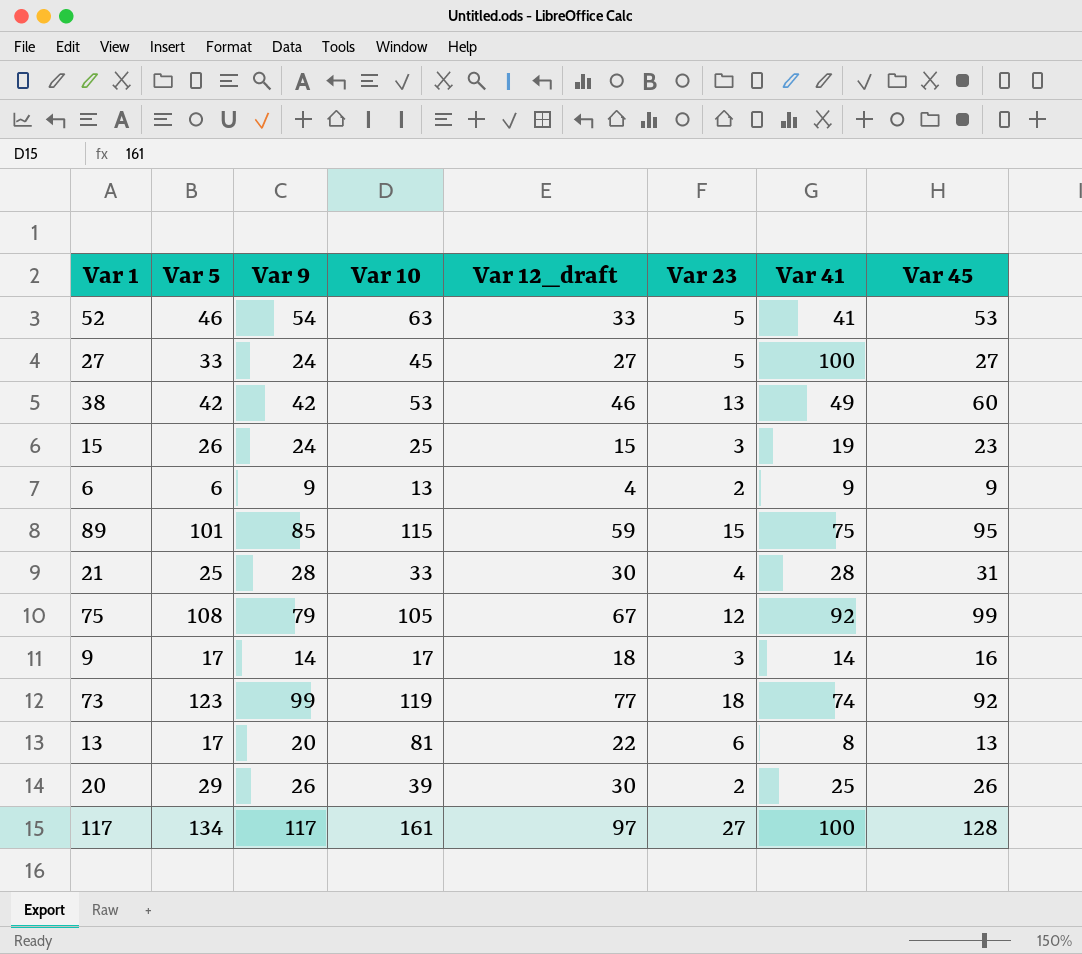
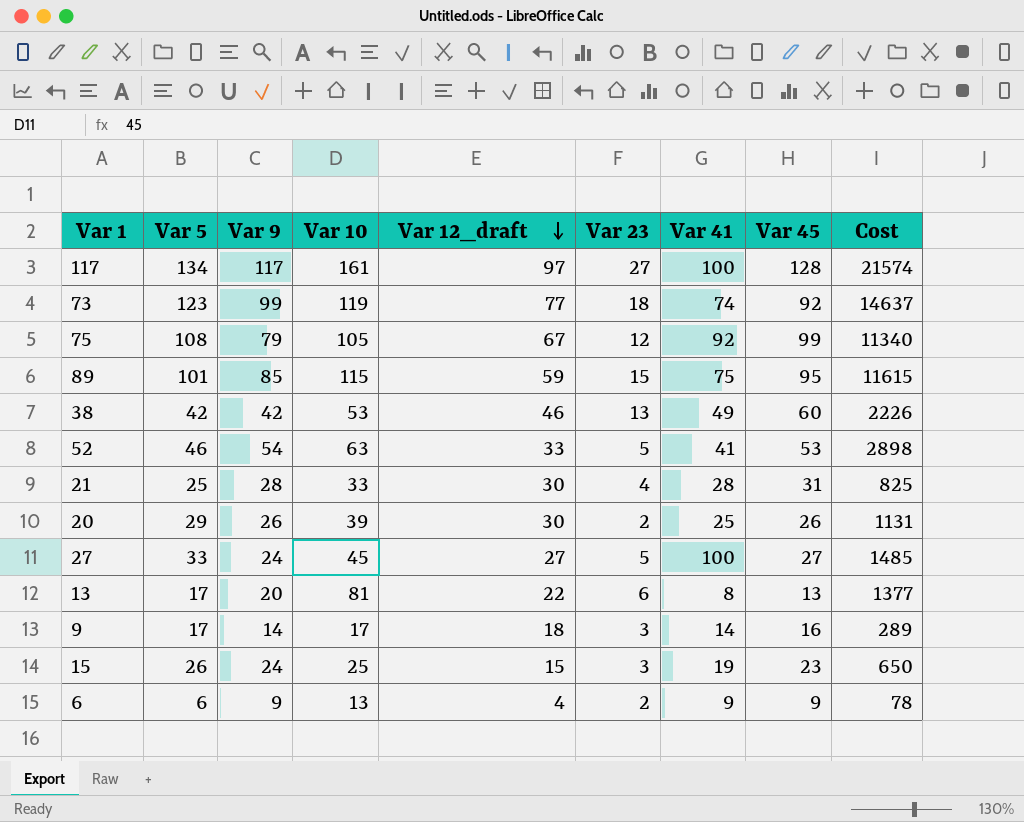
row order: none -> Var 12_draft descending
column Cost | formula: none -> [Var 5] * [Var 10]

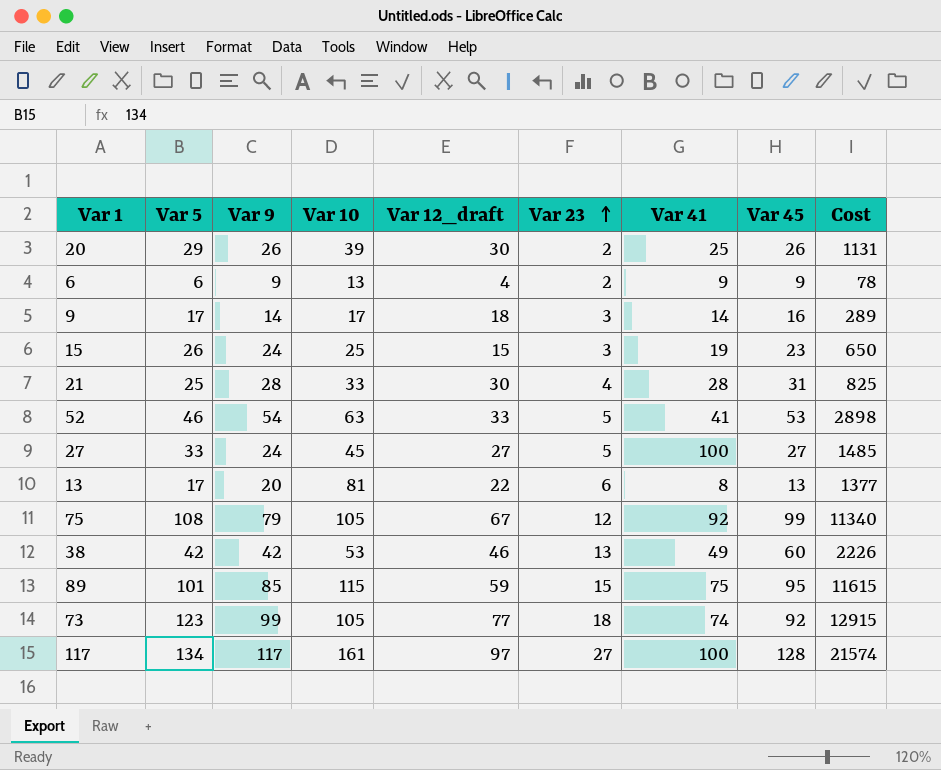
row order: Var 12_draft descending -> Var 23 ascending
73 | Var 10: 119 -> 105
73 | Cost: 14637 -> 12915

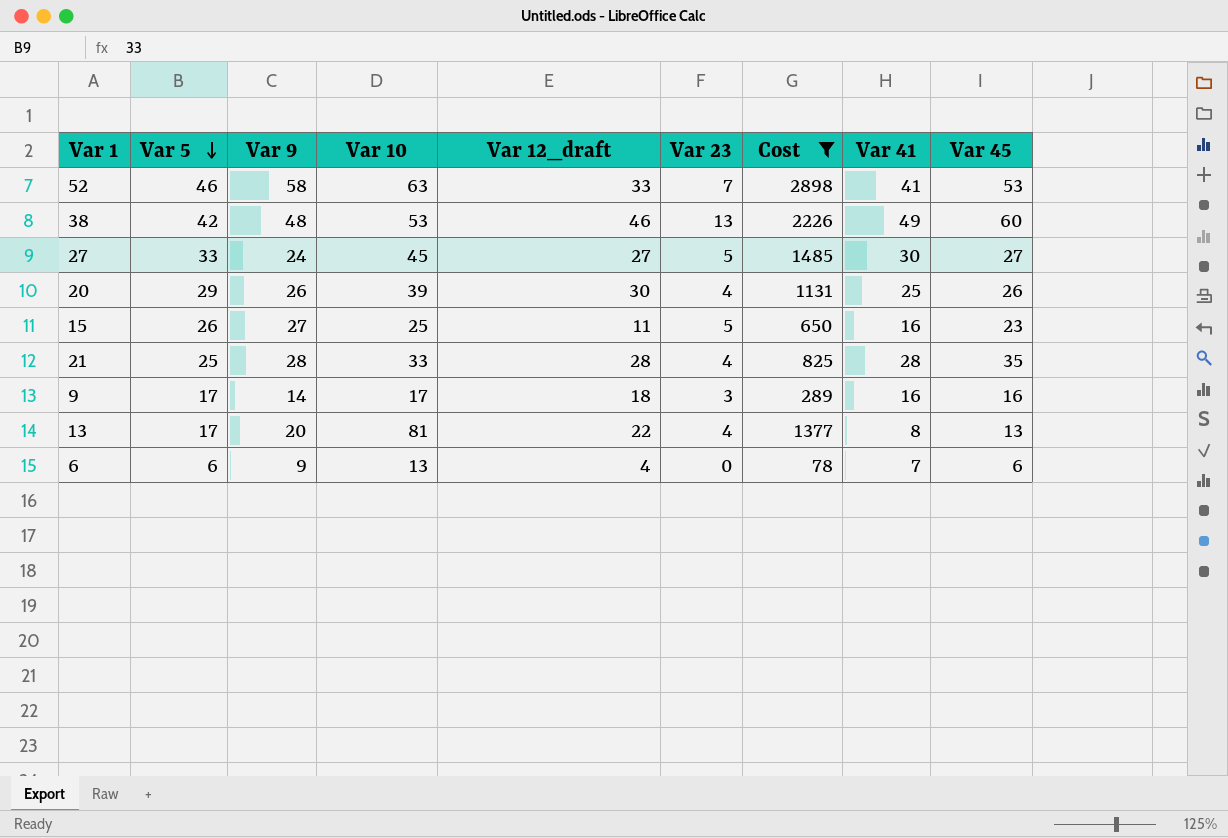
filter: none -> Cost <= 2898
row order: Var 23 ascending -> Var 5 descending
column Cost | position: 9 -> 7
52 | Var 9: 54 -> 58
52 | Var 23: 5 -> 7
38 | Var 9: 42 -> 48
27 | Var 41: 100 -> 30
20 | Var 23: 2 -> 4
15 | Var 9: 24 -> 27
15 | Var 12_draft: 15 -> 11
15 | Var 23: 3 -> 5
15 | Var 41: 19 -> 16
21 | Var 12_draft: 30 -> 28
21 | Var 45: 31 -> 35
9 | Var 41: 14 -> 16
13 | Var 23: 6 -> 4
6 | Var 23: 2 -> 0
6 | Var 41: 9 -> 7
6 | Var 45: 9 -> 6

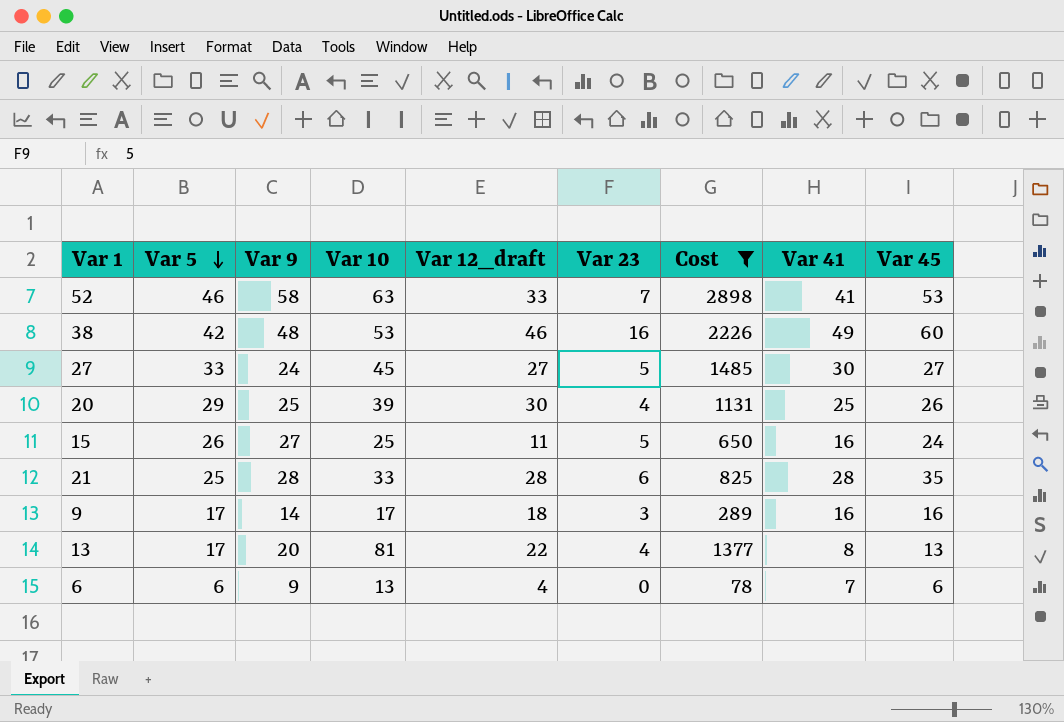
38 | Var 23: 13 -> 16
20 | Var 9: 26 -> 25
15 | Var 45: 23 -> 24
21 | Var 23: 4 -> 6

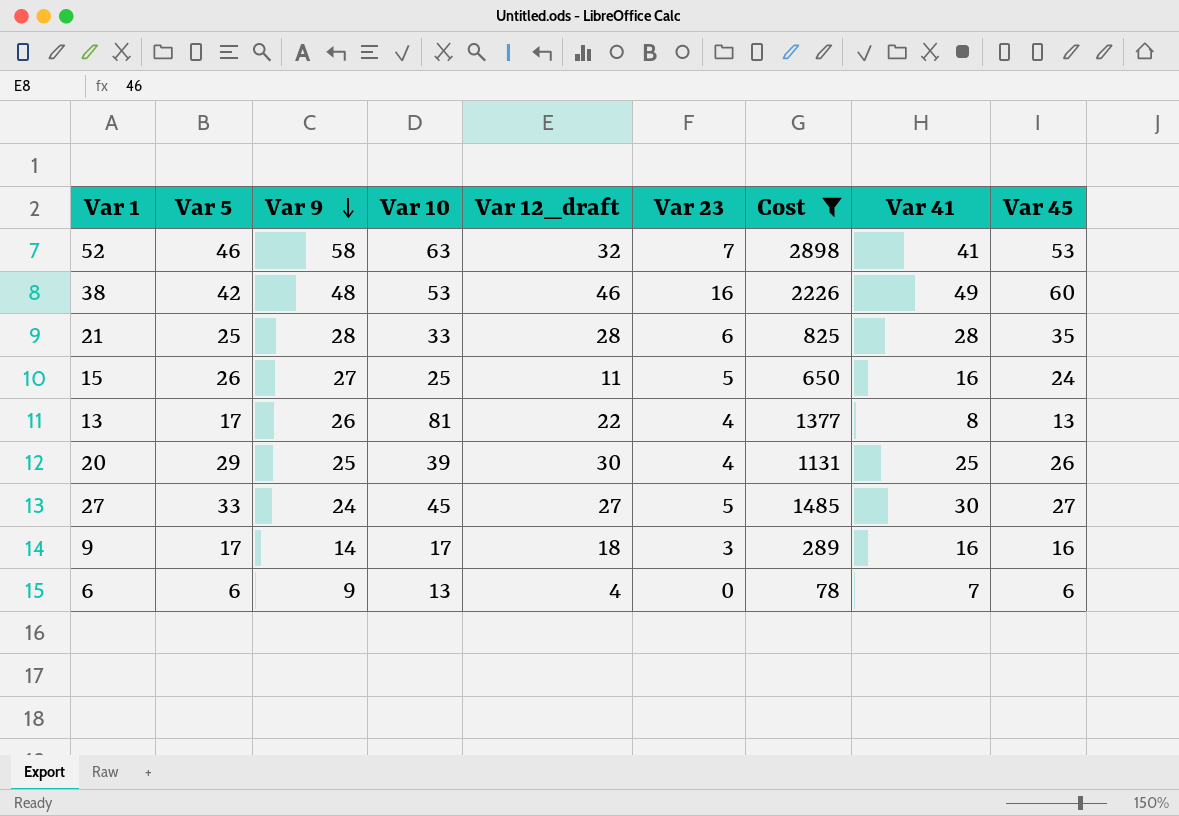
row order: Var 5 descending -> Var 9 descending
52 | Var 12_draft: 33 -> 32
13 | Var 9: 20 -> 26

